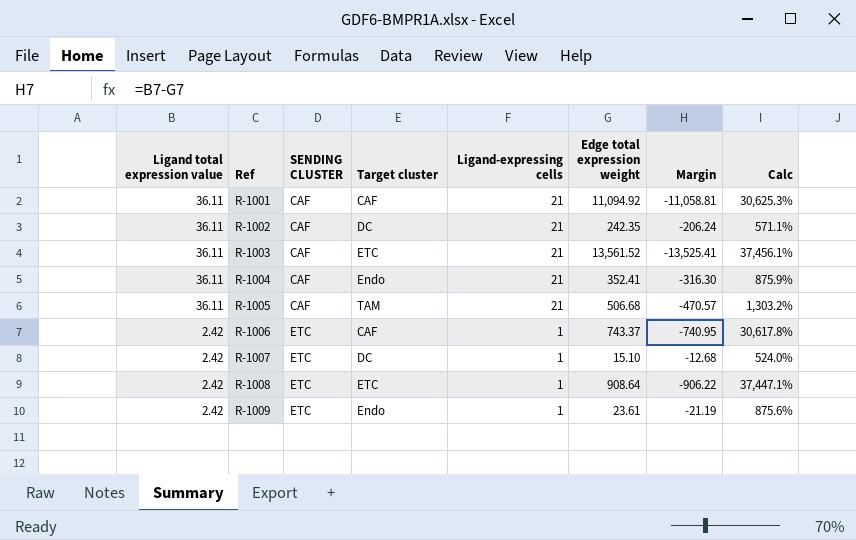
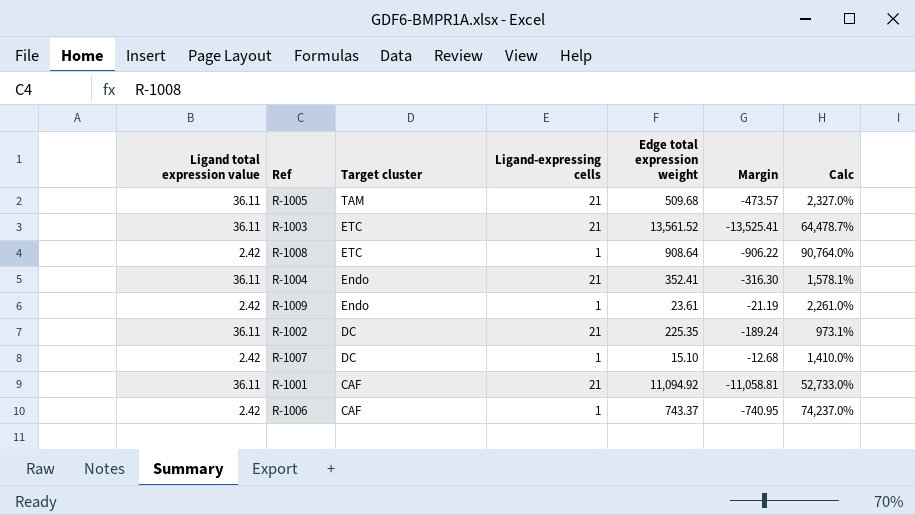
row order: Ligand total expression value descending -> Target cluster descending
column SENDING CLUSTER | position: 3 -> none
column Calc | formula: ([Edge total expression weight] - [Ligand total expression value]) / [Ligand total expression value] -> ([Edge total expression weight] - [Ligand-expressing cells]) / [Ligand-expressing cells]
R-1005 | Edge total expression weight: 506.68 -> 509.68
R-1005 | Margin: -470.57 -> -473.57
R-1002 | Edge total expression weight: 242.35 -> 225.35
R-1002 | Margin: -206.24 -> -189.24

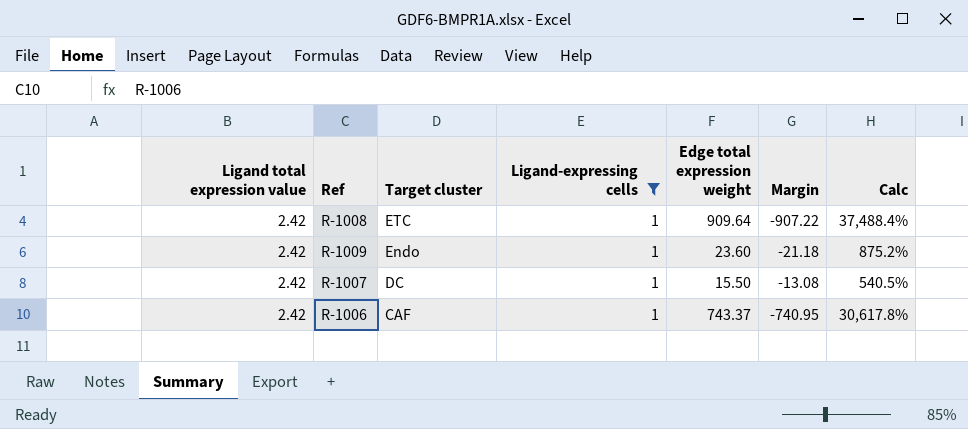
filter: none -> Ligand-expressing cells = 1
column Calc | formula: ([Edge total expression weight] - [Ligand-expressing cells]) / [Ligand-expressing cells] -> ([Edge total expression weight] - [Ligand total expression value]) / [Ligand total expression value]
R-1008 | Edge total expression weight: 908.64 -> 909.64
R-1008 | Margin: -906.22 -> -907.22
R-1009 | Edge total expression weight: 23.61 -> 23.60
R-1009 | Margin: -21.19 -> -21.18
R-1007 | Edge total expression weight: 15.10 -> 15.50
R-1007 | Margin: -12.68 -> -13.08

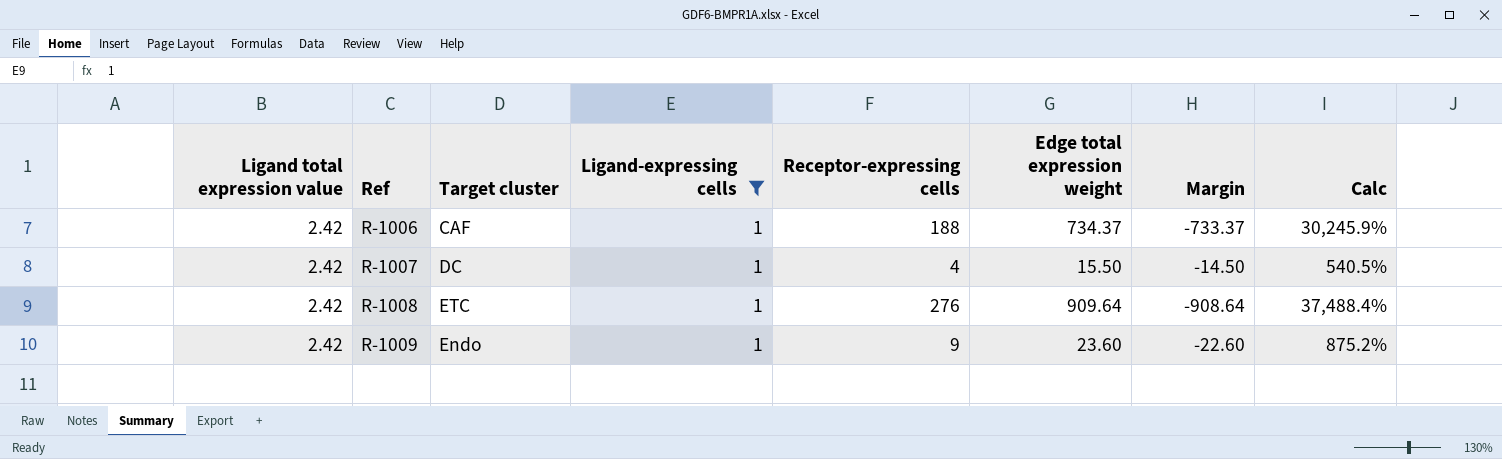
row order: Target cluster descending -> Ref ascending
column Receptor-expressing cells | position: none -> 5
column Margin | formula: [Ligand total expression value] - [Edge total expression weight] -> [Ligand-expressing cells] - [Edge total expression weight]
R-1006 | Edge total expression weight: 743.37 -> 734.37
R-1006 | Calc: 30,617.8% -> 30,245.9%

